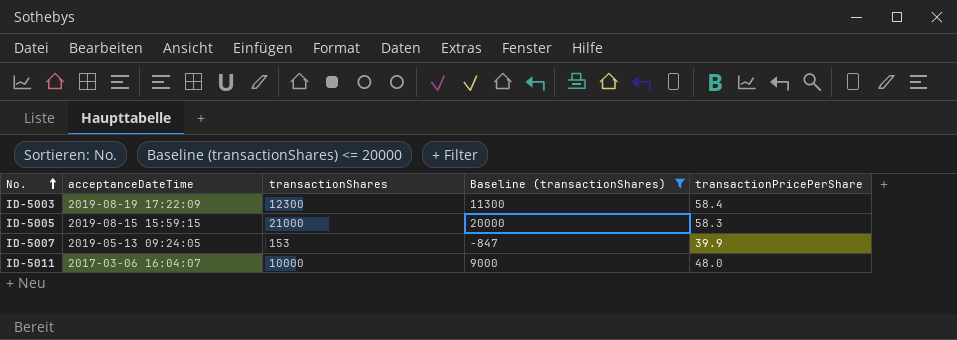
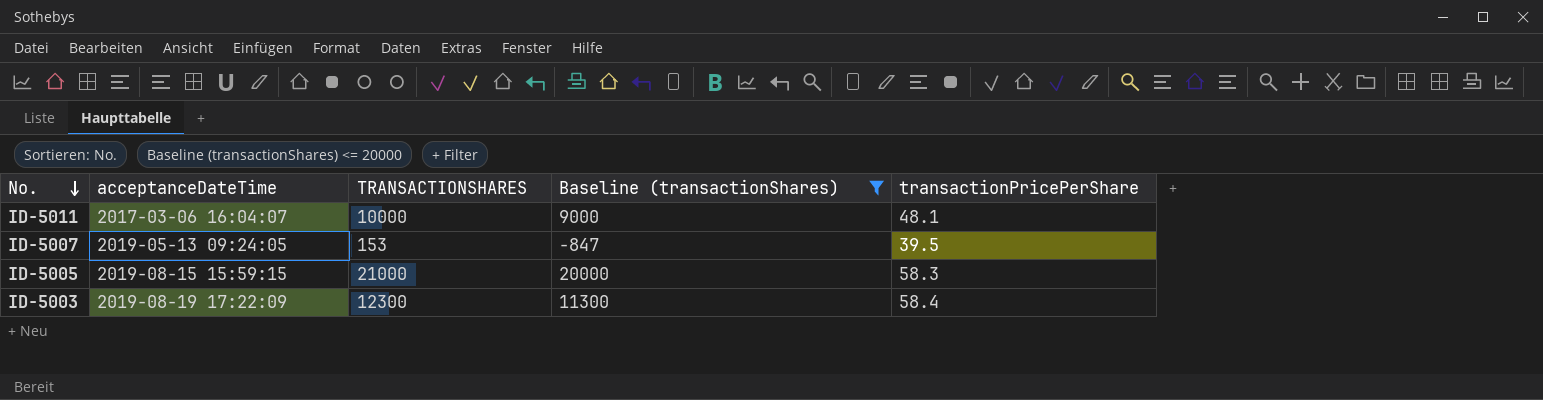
row order: No. ascending -> No. descending
column name: transactionShares -> TRANSACTIONSHARES
ID-5011 | transactionPricePerShare: 48.0 -> 48.1
ID-5007 | transactionPricePerShare: 39.9 -> 39.5

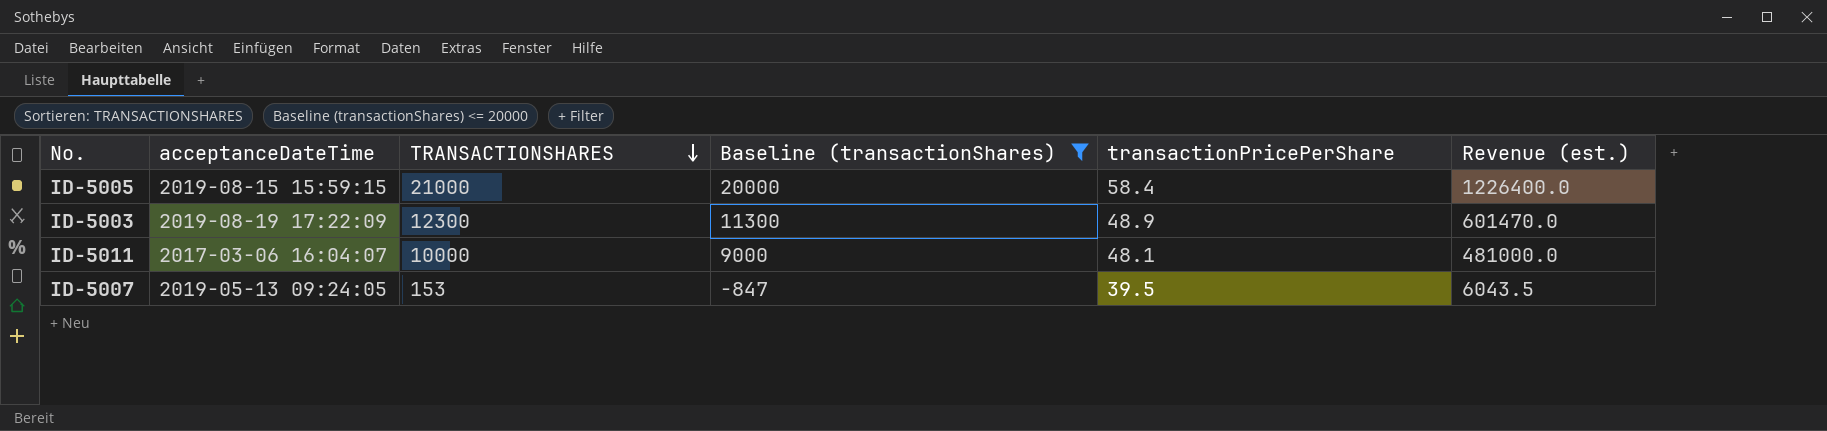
row order: No. descending -> TRANSACTIONSHARES descending
column Revenue (est.) | formula: none -> [TRANSACTIONSHARES] * [transactionPricePerShare]
ID-5005 | transactionPricePerShare: 58.3 -> 58.4
ID-5003 | transactionPricePerShare: 58.4 -> 48.9

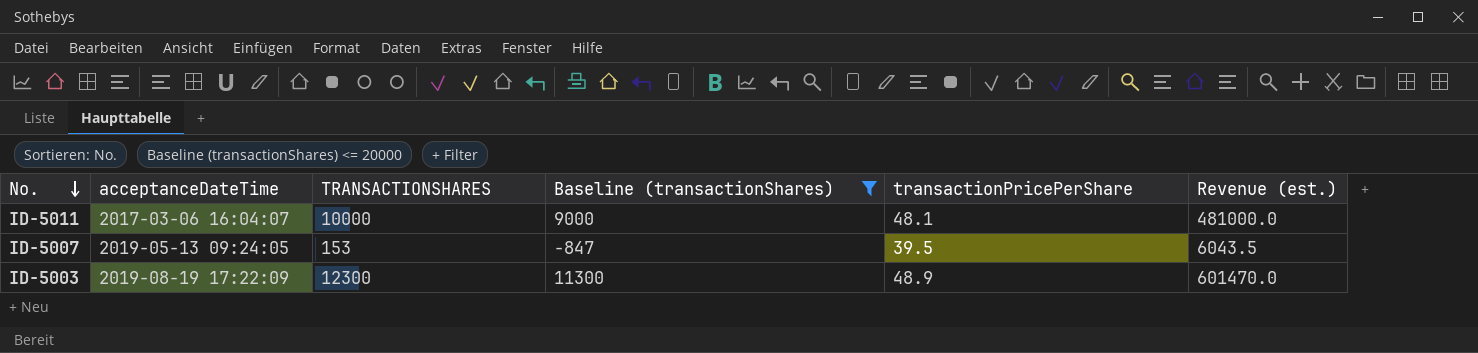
row order: TRANSACTIONSHARES descending -> No. descending
row ID-5005: 2019-08-15 15:59:15 | 21000 | 20000 | 58.4 | 1226400.0 -> none

